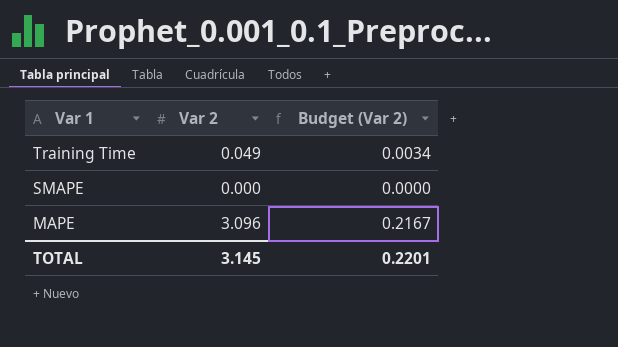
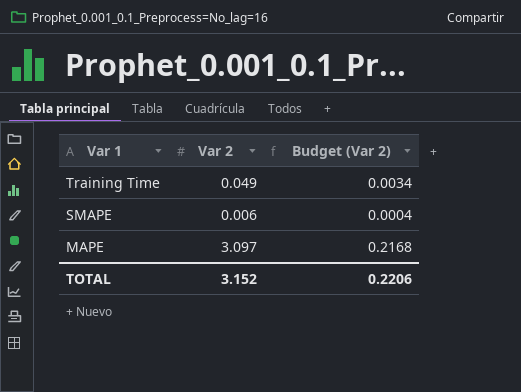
SMAPE | Var 2: 0.000 -> 0.006
SMAPE | Budget (Var 2): 0.0000 -> 0.0004
MAPE | Var 2: 3.096 -> 3.097
MAPE | Budget (Var 2): 0.2167 -> 0.2168
TOTAL | Var 2: 3.145 -> 3.152
TOTAL | Budget (Var 2): 0.2201 -> 0.2206

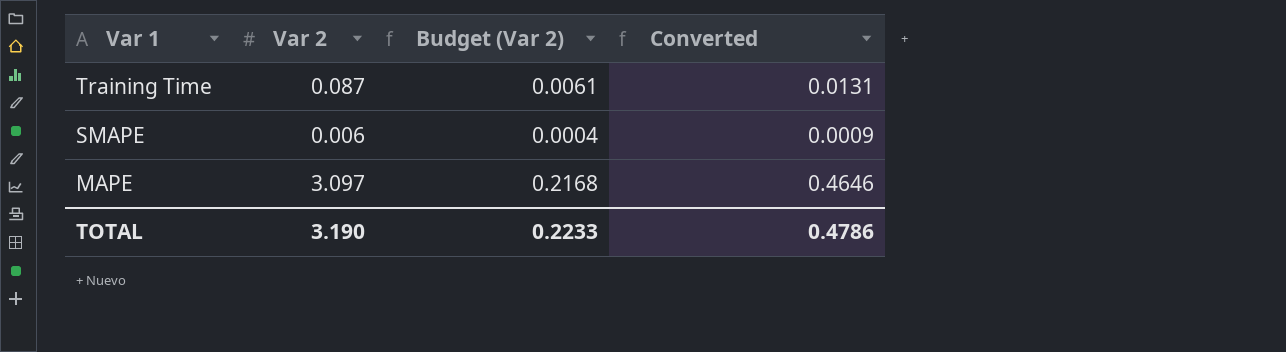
column Converted | formula: none -> [Var 2] * 0.15
Training Time | Var 2: 0.049 -> 0.087
Training Time | Budget (Var 2): 0.0034 -> 0.0061
TOTAL | Var 2: 3.152 -> 3.190
TOTAL | Budget (Var 2): 0.2206 -> 0.2233

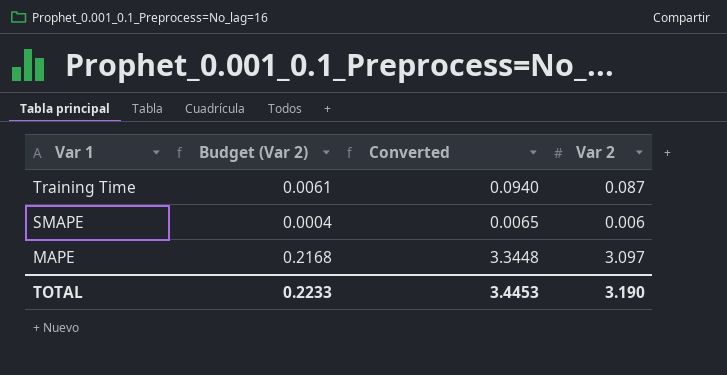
column Converted | formula: [Var 2] * 0.15 -> [Var 2] * 1.08
column Var 2 | position: 2 -> 4
TOTAL | Converted: 0.4786 -> 3.4453

